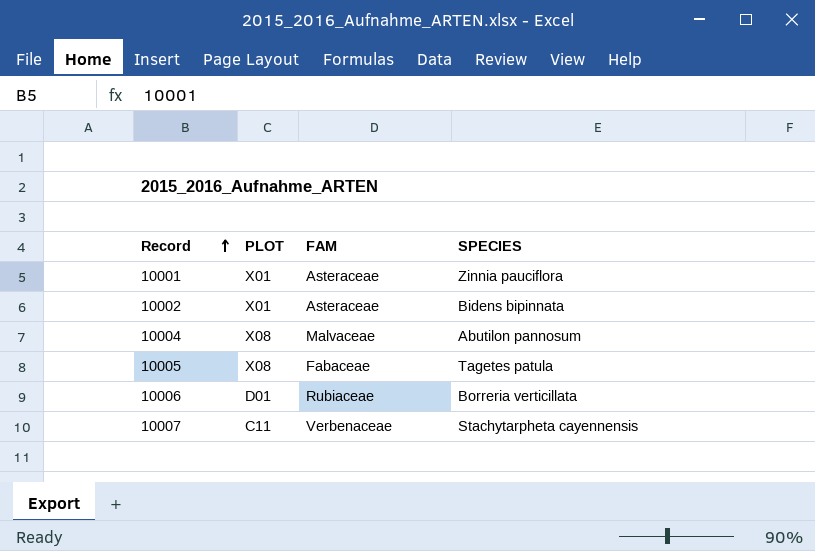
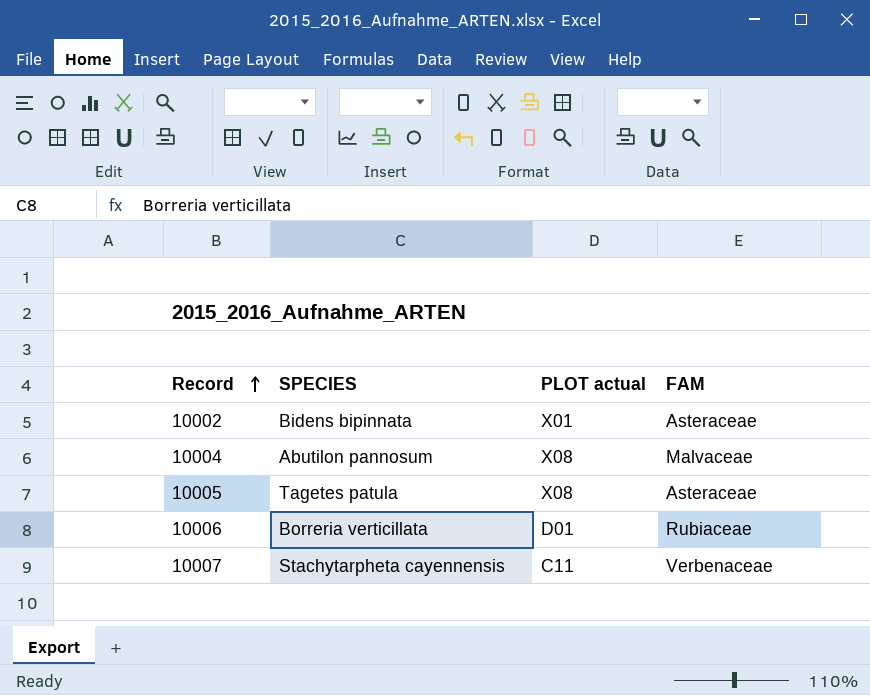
column SPECIES | position: 4 -> 2
column name: PLOT -> PLOT actual
row 10001: X01 | Asteraceae | Zinnia pauciflora -> none
10005 | FAM: Fabaceae -> Asteraceae

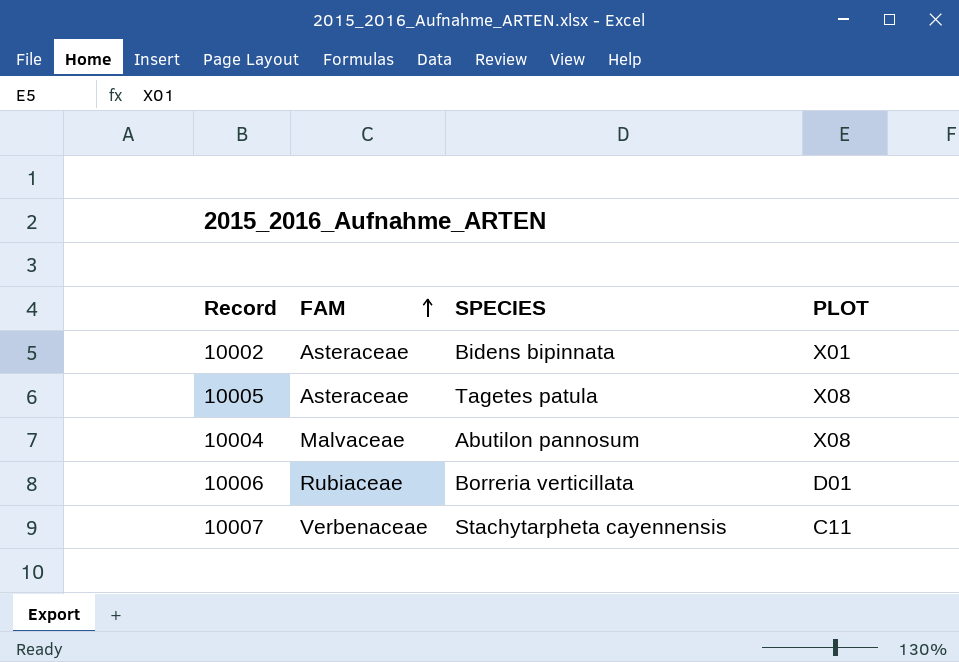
row order: Record ascending -> FAM ascending
column FAM | position: 4 -> 2
column name: PLOT actual -> PLOT

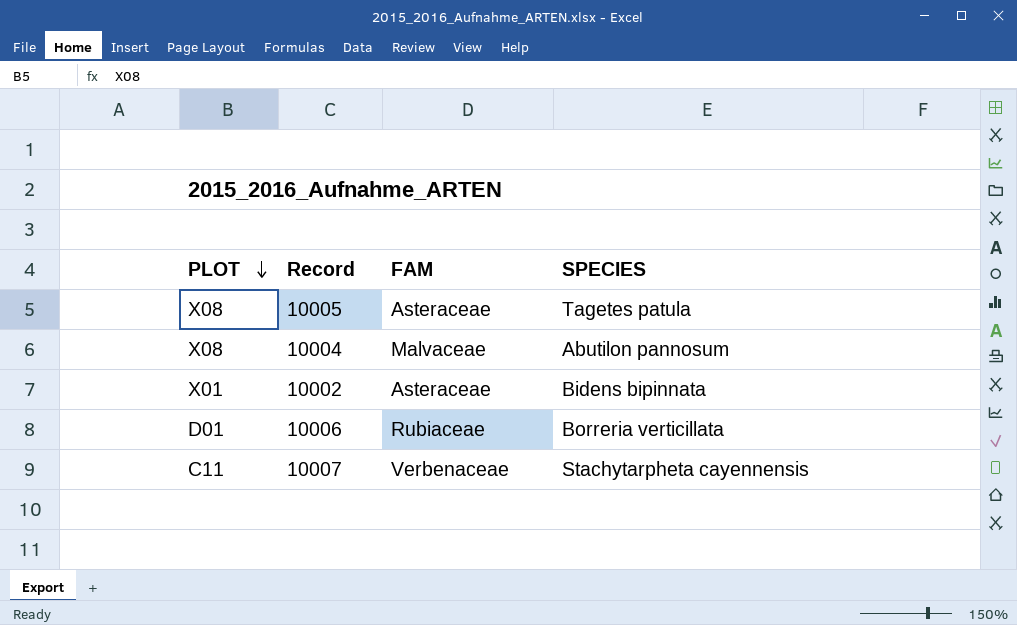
row order: FAM ascending -> PLOT descending
column PLOT | position: 4 -> 1

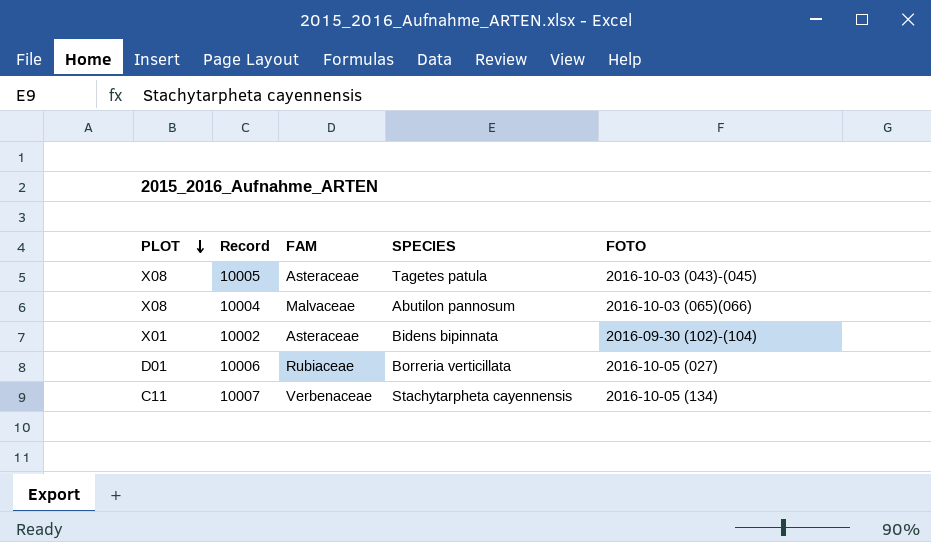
column FOTO | position: none -> 5

